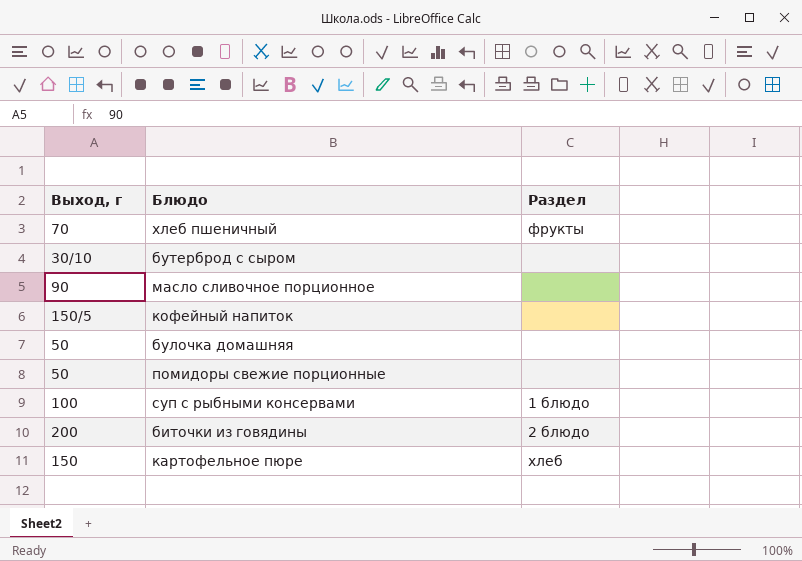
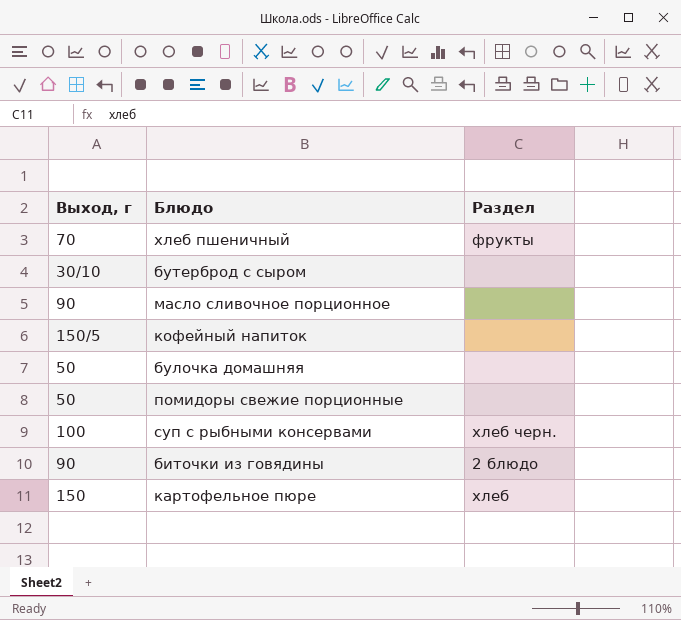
суп с рыбными консервами | Раздел: 1 блюдо -> хлеб черн.
биточки из говядины | Выход, г: 200 -> 90

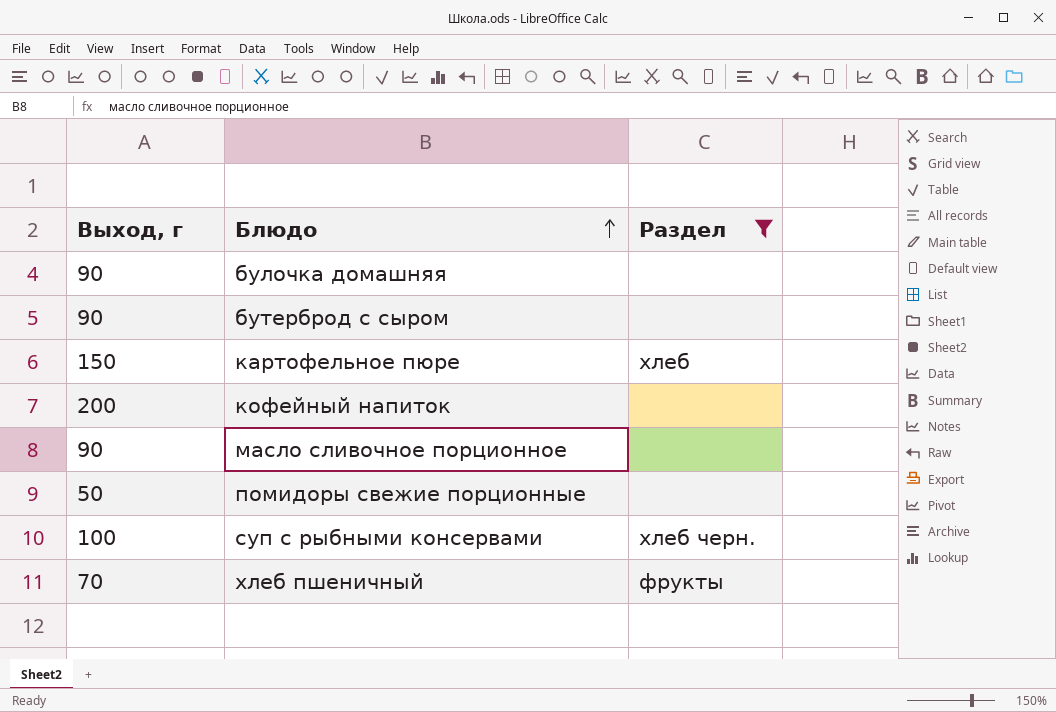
filter: none -> Раздел != 2 блюдо
row order: none -> Блюдо ascending
булочка домашняя | Выход, г: 50 -> 90
бутерброд с сыром | Выход, г: 30/10 -> 90
кофейный напиток | Выход, г: 150/5 -> 200

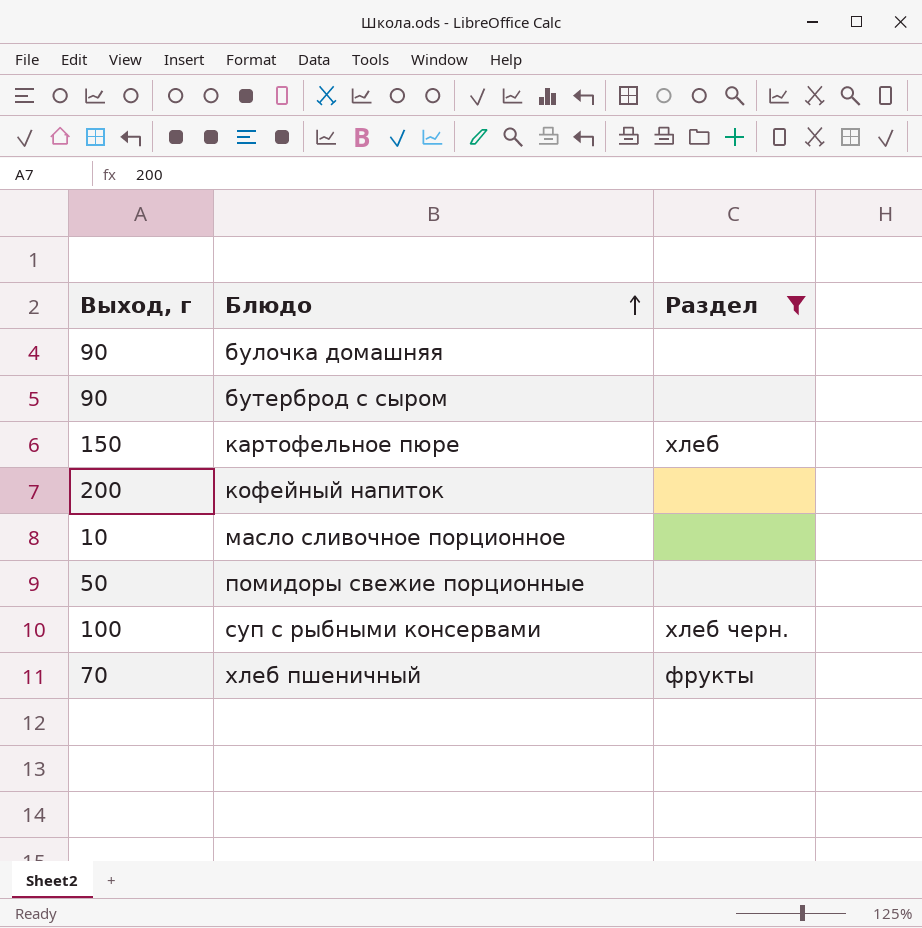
масло сливочное порционное | Выход, г: 90 -> 10

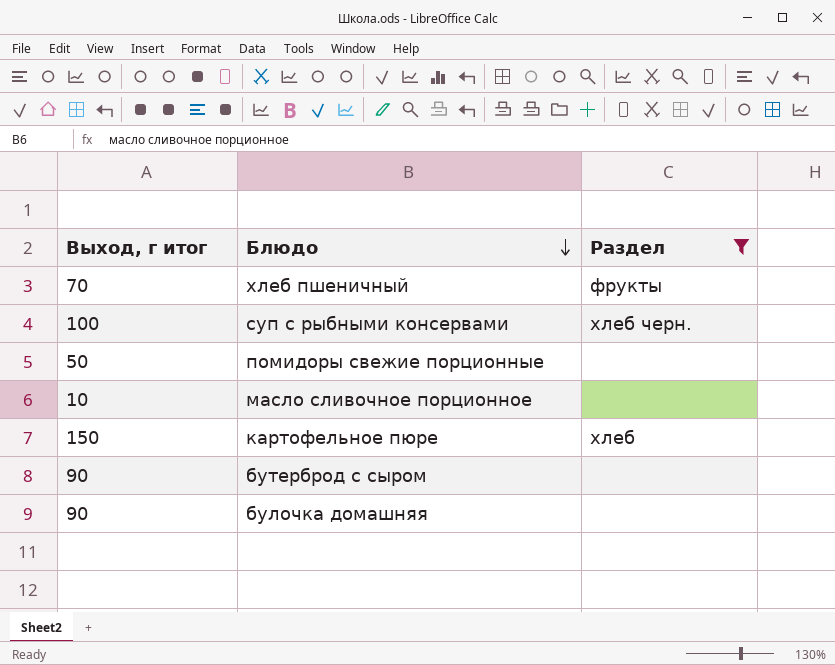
row order: Блюдо ascending -> Блюдо descending
column name: Выход, г -> Выход, г итог
row кофейный напиток: 200 | none -> none

